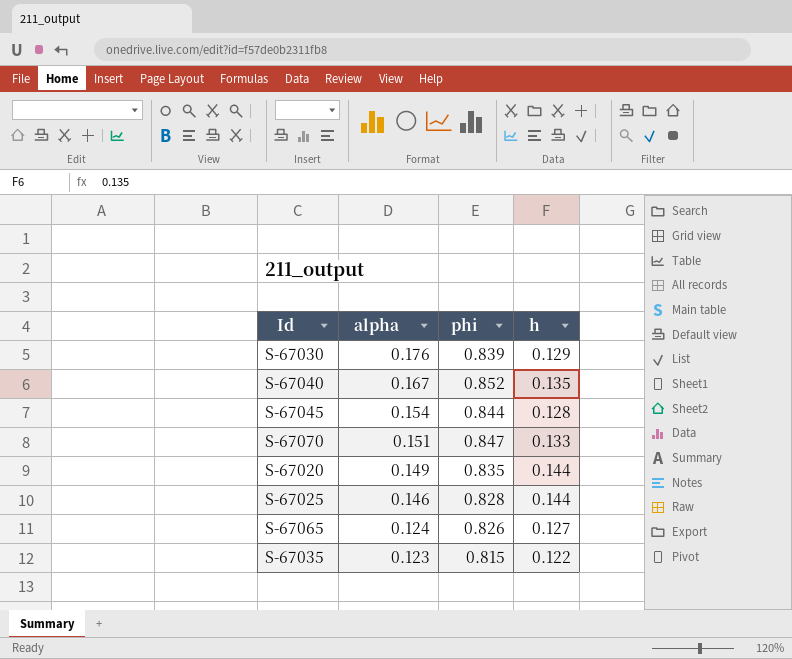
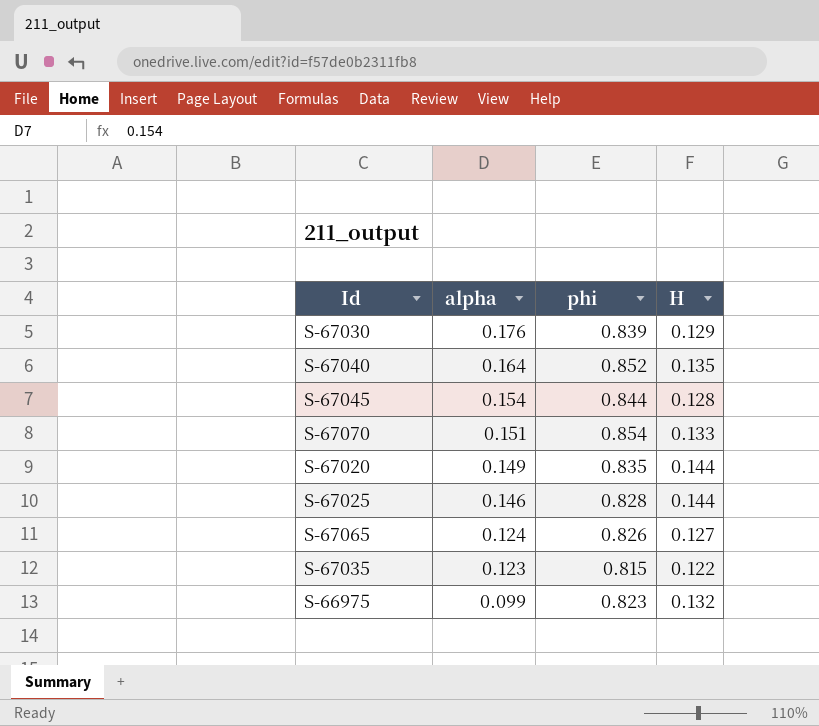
column name: h -> H
S-67040 | alpha: 0.167 -> 0.164
S-67070 | phi: 0.847 -> 0.854
row S-66975: none -> 0.099 | 0.823 | 0.132

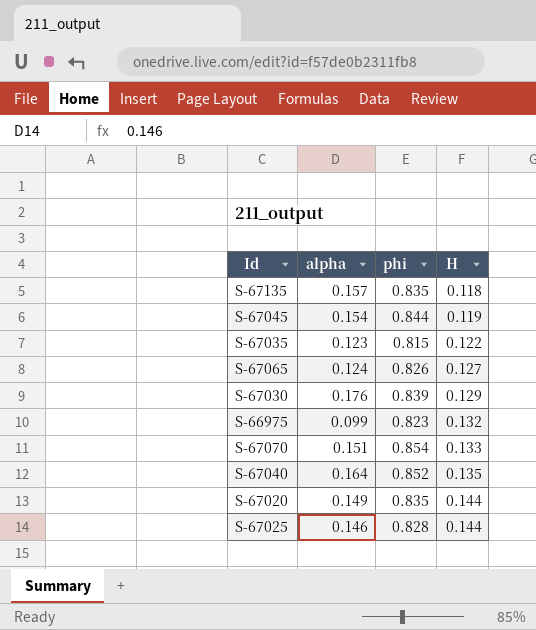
row order: alpha descending -> H ascending
row S-67135: none -> 0.157 | 0.835 | 0.118
S-67045 | H: 0.128 -> 0.119

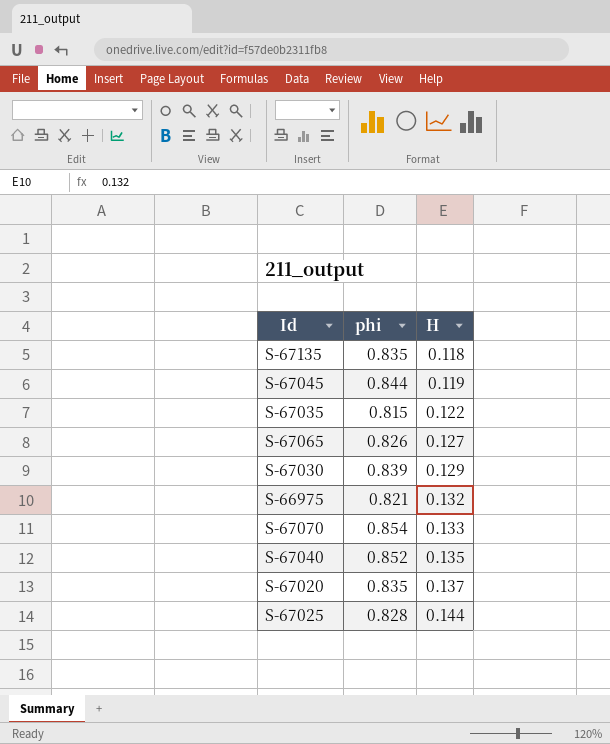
column alpha | position: 2 -> none
S-66975 | phi: 0.823 -> 0.821
S-67020 | H: 0.144 -> 0.137

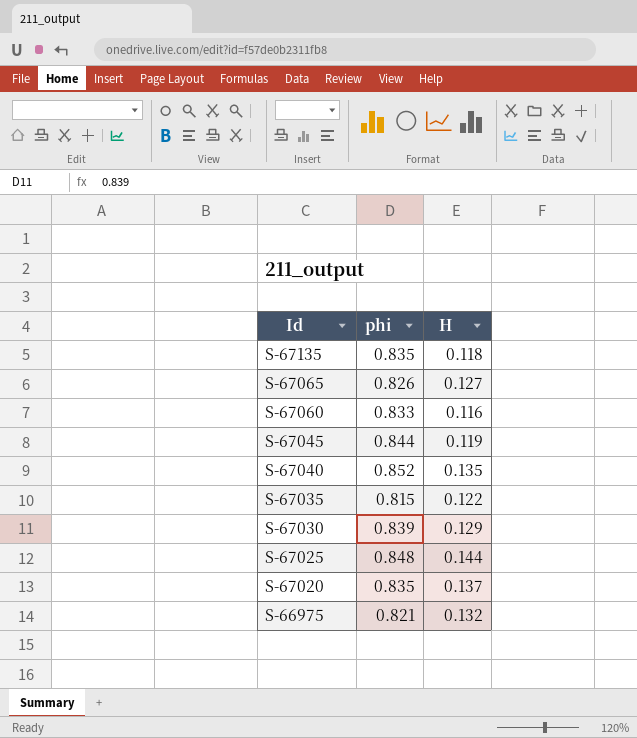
row order: H ascending -> Id descending
row S-67070: 0.854 | 0.133 -> none
row S-67060: none -> 0.833 | 0.116
S-67025 | phi: 0.828 -> 0.848

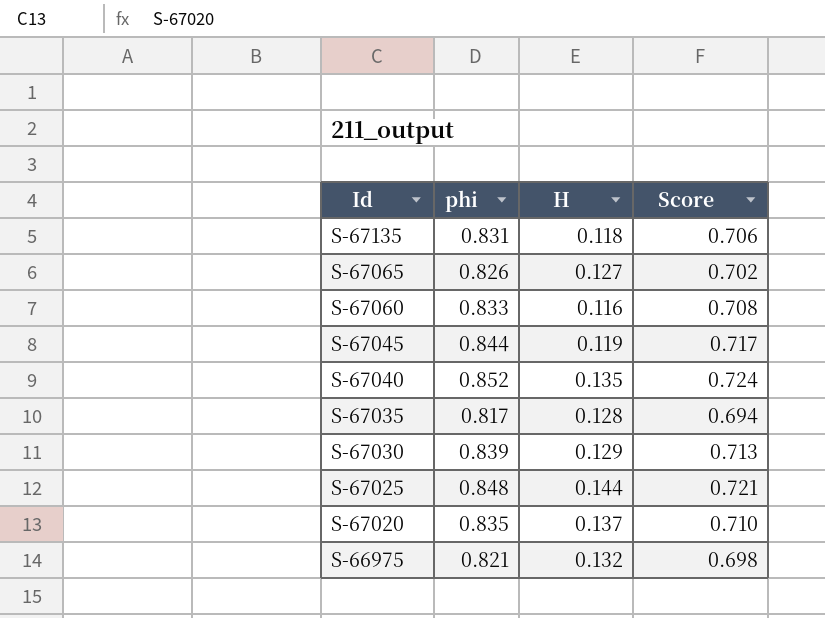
column Score | formula: none -> [phi] * 0.85
S-67135 | phi: 0.835 -> 0.831
S-67035 | phi: 0.815 -> 0.817
S-67035 | H: 0.122 -> 0.128

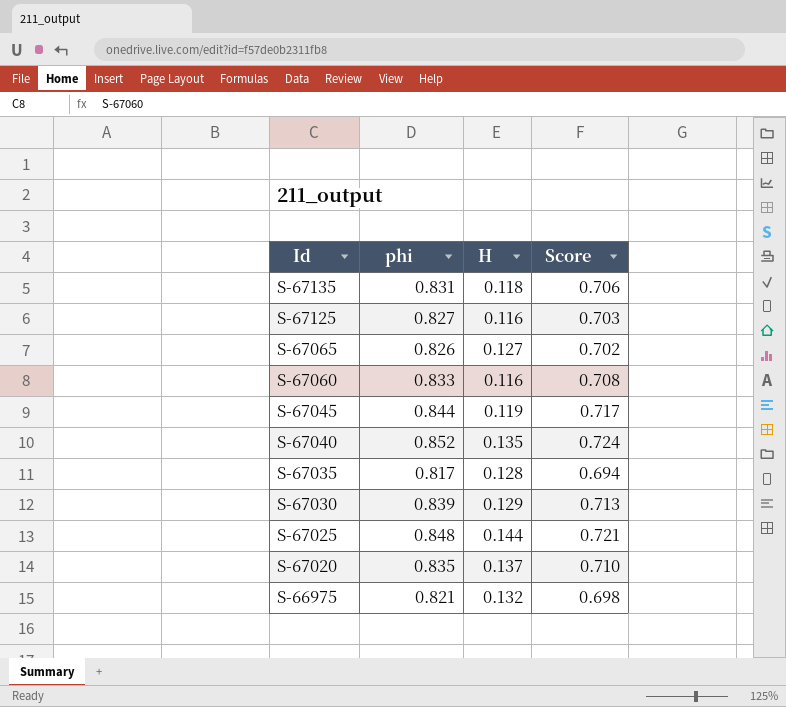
row S-67125: none -> 0.827 | 0.116 | 0.703

